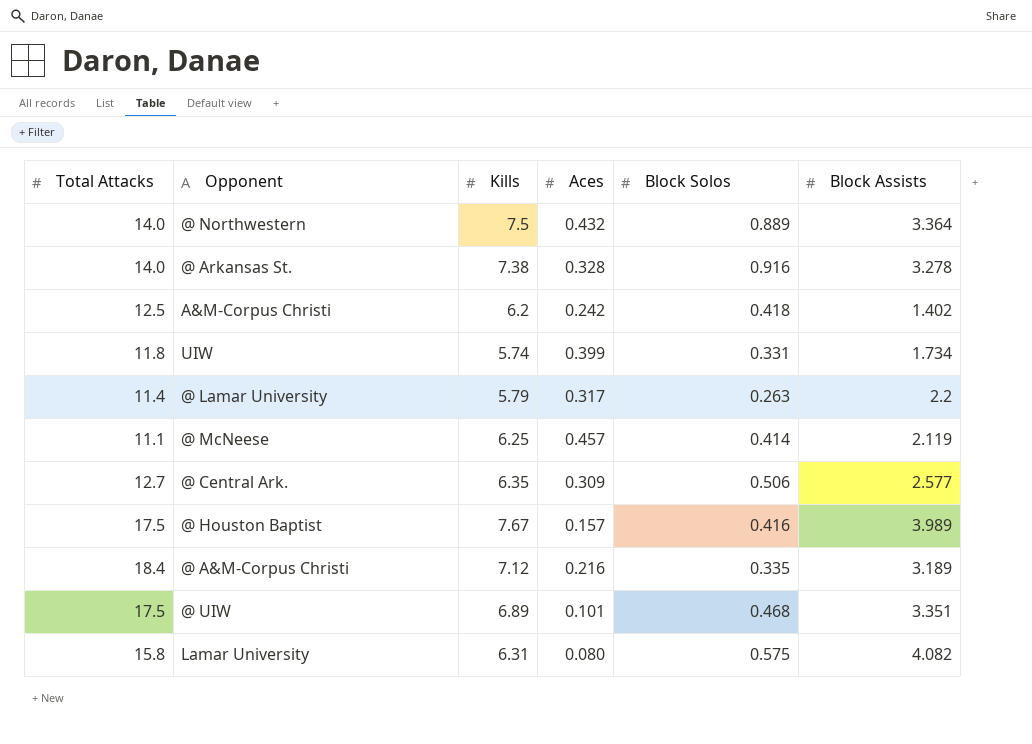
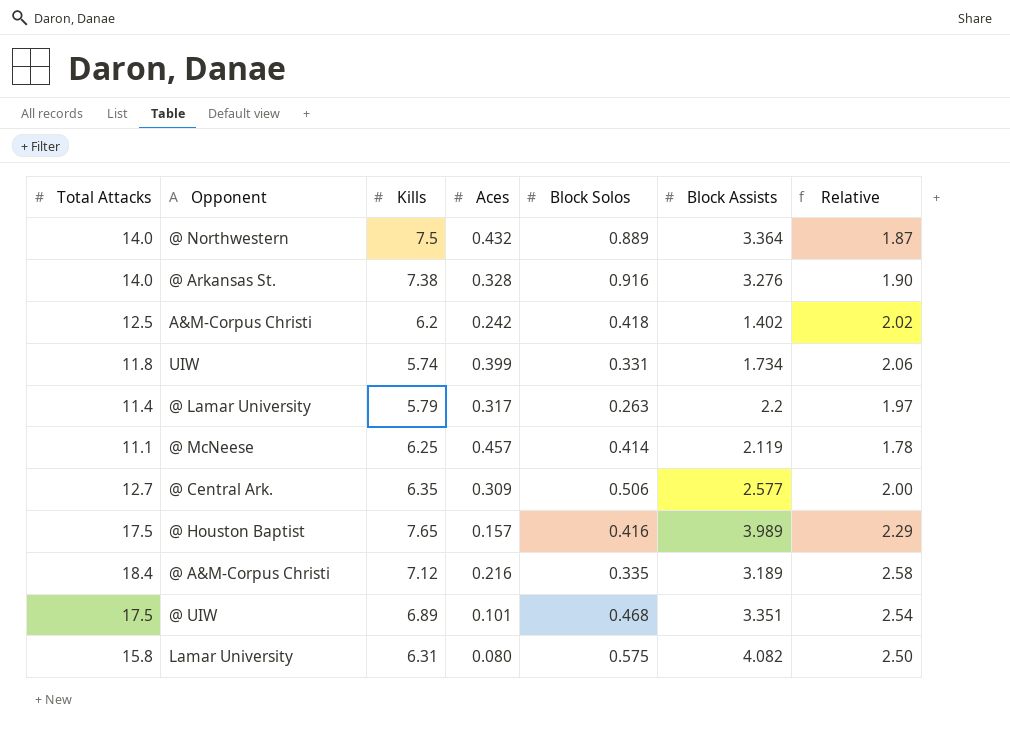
column Relative | formula: none -> [Total Attacks] / [Kills]
@ Arkansas St. | Block Assists: 3.278 -> 3.276
@ Houston Baptist | Kills: 7.67 -> 7.65

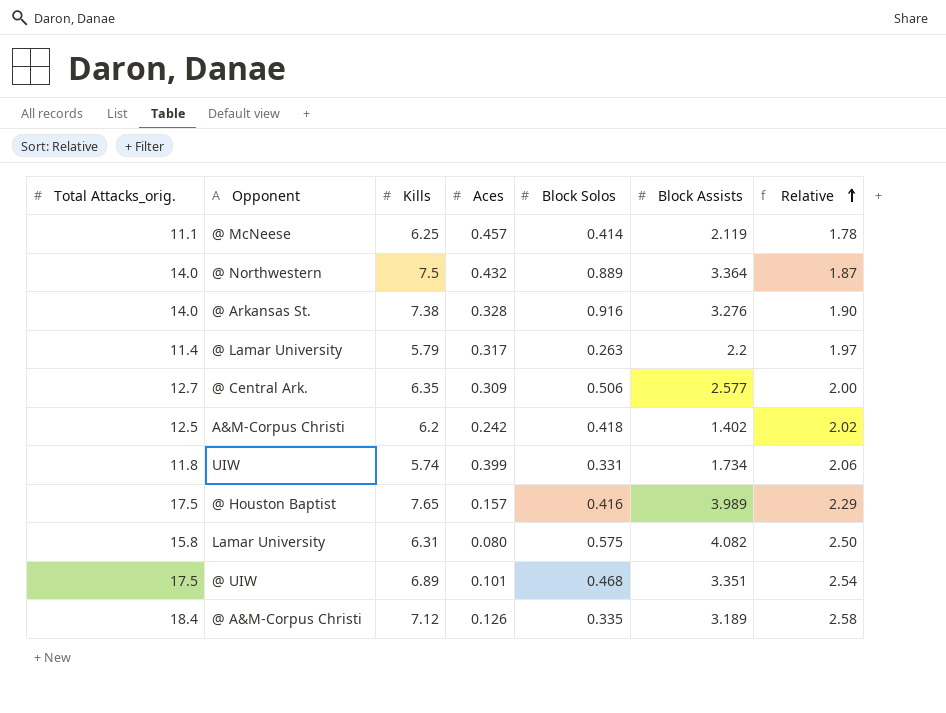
row order: none -> Relative ascending
column name: Total Attacks -> Total Attacks_orig.
@ A&M-Corpus Christi | Aces: 0.216 -> 0.126

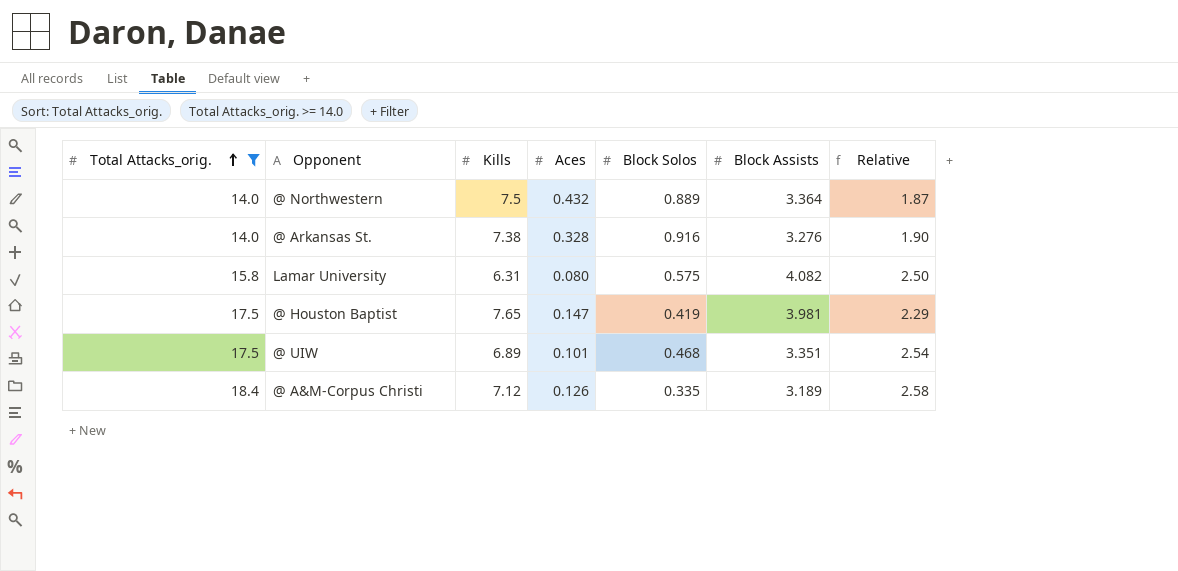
filter: none -> Total Attacks_orig. >= 14.0
row order: Relative ascending -> Total Attacks_orig. ascending
@ Houston Baptist | Aces: 0.157 -> 0.147
@ Houston Baptist | Block Solos: 0.416 -> 0.419
@ Houston Baptist | Block Assists: 3.989 -> 3.981

